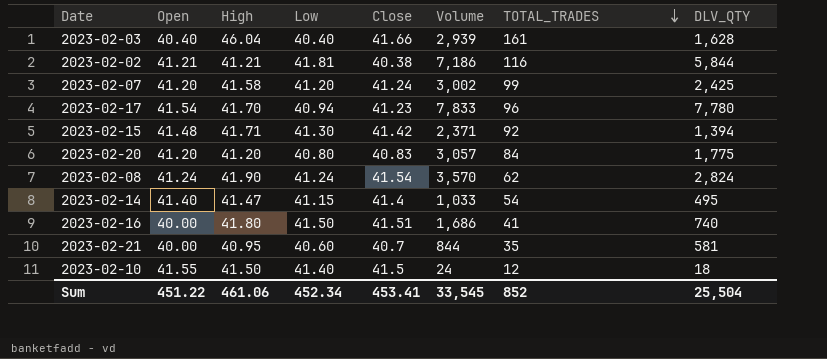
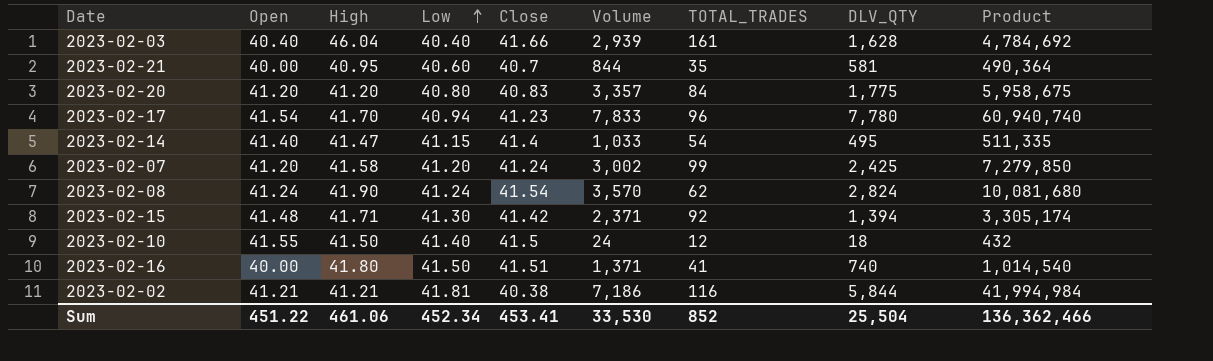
row order: TOTAL_TRADES descending -> Low ascending
column Product | formula: none -> [Volume] * [DLV_QTY]
2023-02-20 | Volume: 3,057 -> 3,357
2023-02-16 | Volume: 1,686 -> 1,371
Sum | Volume: 33,545 -> 33,530

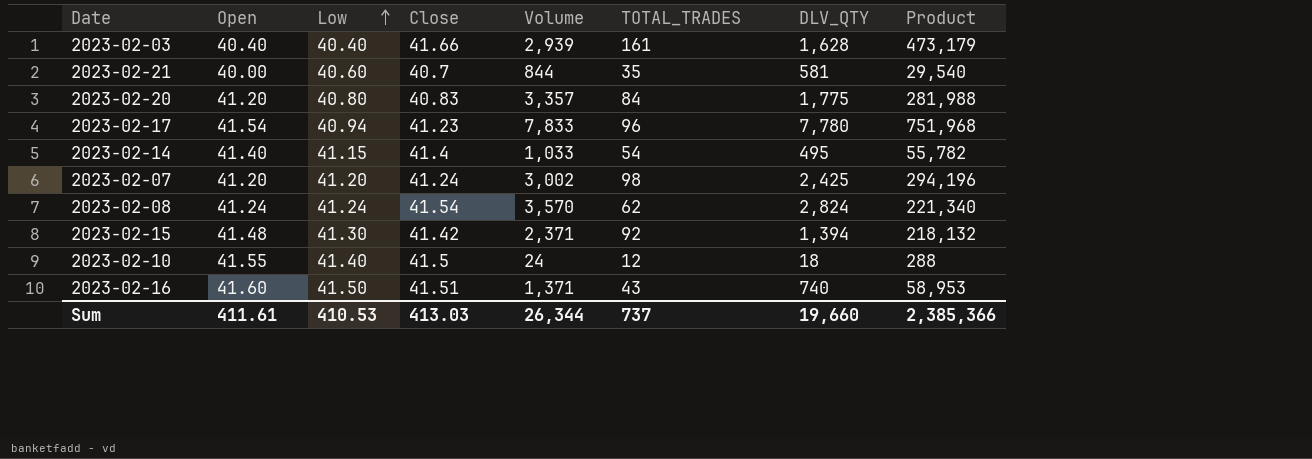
column High | position: 3 -> none
column Product | formula: [Volume] * [DLV_QTY] -> [Volume] * [TOTAL_TRADES]
row 2023-02-02: 41.21 | 41.21 | 41.81 | 40.38 | 7,186 | 116 | 5,844 | 41,994,984 -> none
2023-02-07 | TOTAL_TRADES: 99 -> 98
2023-02-16 | Open: 40.00 -> 41.60
2023-02-16 | TOTAL_TRADES: 41 -> 43
Sum | Open: 451.22 -> 411.61
Sum | Low: 452.34 -> 410.53
Sum | Close: 453.41 -> 413.03
Sum | Volume: 33,530 -> 26,344
Sum | TOTAL_TRADES: 852 -> 737
Sum | DLV_QTY: 25,504 -> 19,660
Sum | Product: 136,362,466 -> 2,385,366

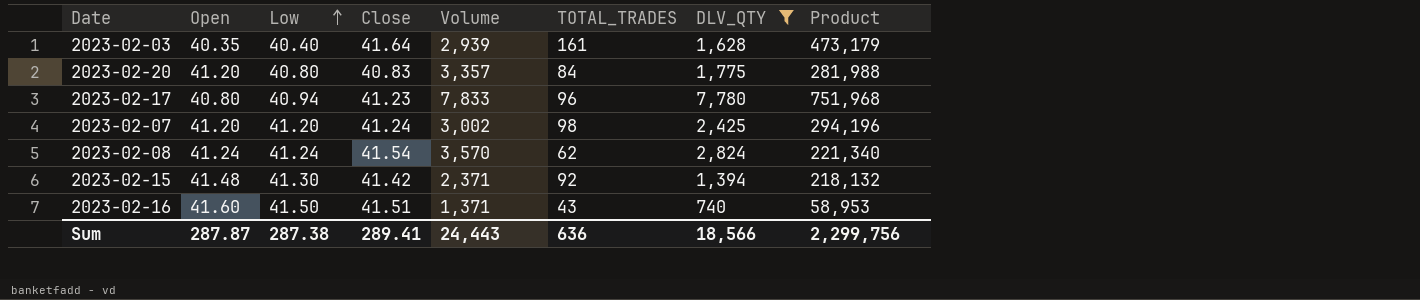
filter: none -> DLV_QTY >= 740
2023-02-03 | Open: 40.40 -> 40.35
2023-02-03 | Close: 41.66 -> 41.64
2023-02-17 | Open: 41.54 -> 40.80
Sum | Open: 411.61 -> 287.87
Sum | Low: 410.53 -> 287.38
Sum | Close: 413.03 -> 289.41
Sum | Volume: 26,344 -> 24,443
Sum | TOTAL_TRADES: 737 -> 636
Sum | DLV_QTY: 19,660 -> 18,566
Sum | Product: 2,385,366 -> 2,299,756

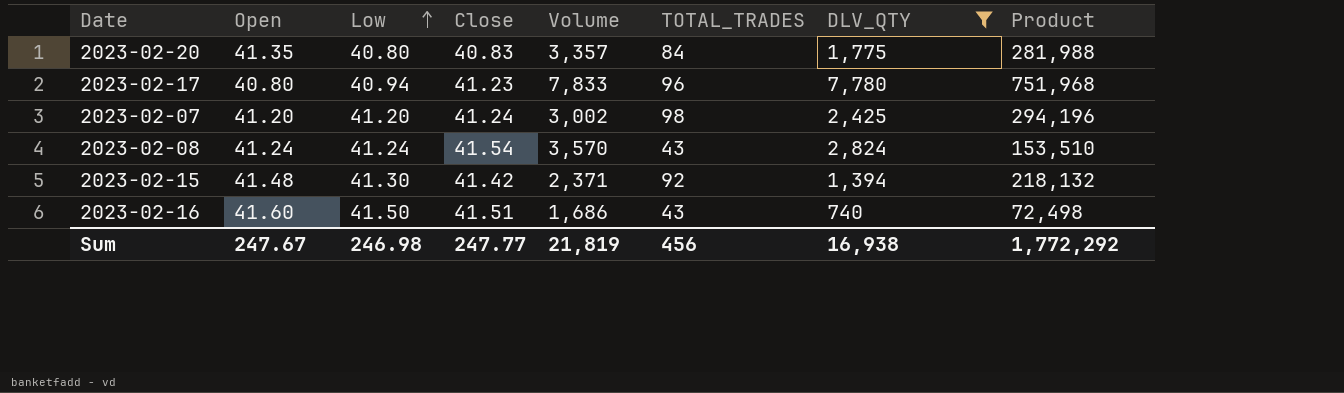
row 2023-02-03: 40.35 | 40.40 | 41.64 | 2,939 | 161 | 1,628 | 473,179 -> none
2023-02-20 | Open: 41.20 -> 41.35
2023-02-08 | TOTAL_TRADES: 62 -> 43
2023-02-08 | Product: 221,340 -> 153,510
2023-02-16 | Volume: 1,371 -> 1,686
2023-02-16 | Product: 58,953 -> 72,498
Sum | Open: 287.87 -> 247.67
Sum | Low: 287.38 -> 246.98
Sum | Close: 289.41 -> 247.77
Sum | Volume: 24,443 -> 21,819
Sum | TOTAL_TRADES: 636 -> 456
Sum | DLV_QTY: 18,566 -> 16,938
Sum | Product: 2,299,756 -> 1,772,292

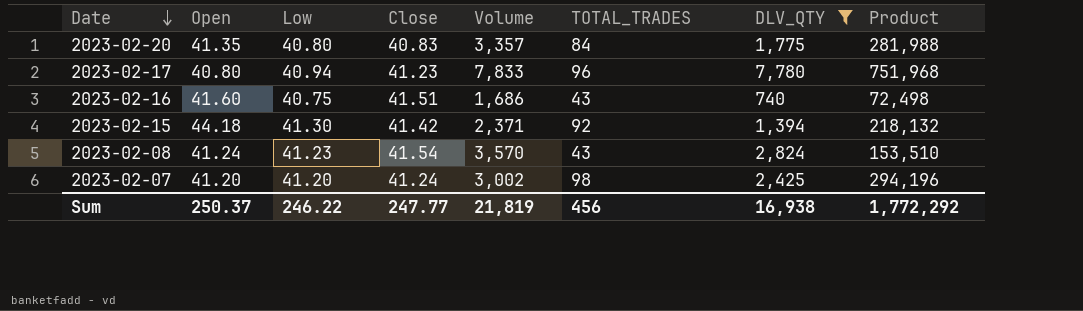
row order: Low ascending -> Date descending
2023-02-16 | Low: 41.50 -> 40.75
2023-02-15 | Open: 41.48 -> 44.18
2023-02-08 | Low: 41.24 -> 41.23
Sum | Open: 247.67 -> 250.37
Sum | Low: 246.98 -> 246.22

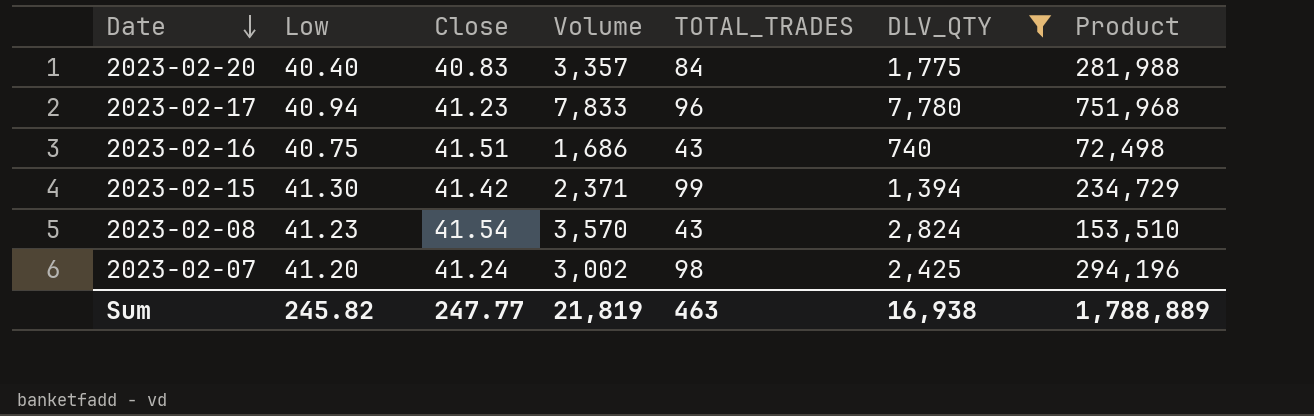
column Open | position: 2 -> none
2023-02-20 | Low: 40.80 -> 40.40
2023-02-15 | TOTAL_TRADES: 92 -> 99
2023-02-15 | Product: 218,132 -> 234,729
Sum | Low: 246.22 -> 245.82
Sum | TOTAL_TRADES: 456 -> 463
Sum | Product: 1,772,292 -> 1,788,889

